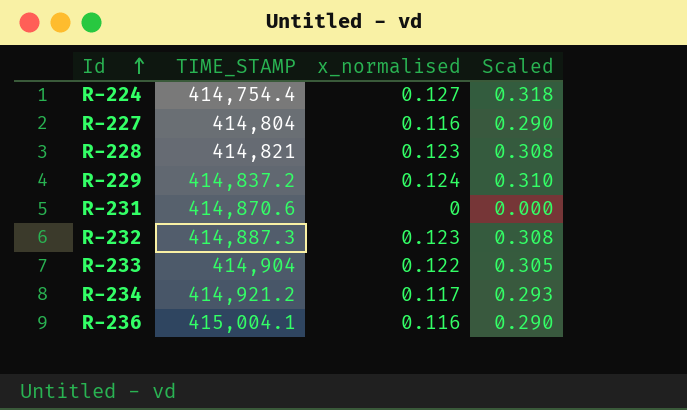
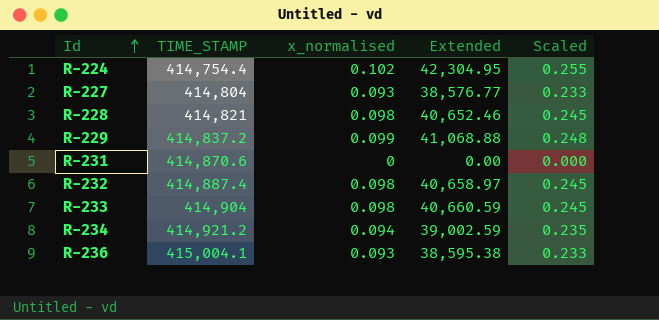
column Extended | formula: none -> [TIME_STAMP] * [x_normalised]
R-224 | x_normalised: 0.127 -> 0.102
R-224 | Scaled: 0.318 -> 0.255
R-227 | x_normalised: 0.116 -> 0.093
R-227 | Scaled: 0.290 -> 0.233
R-228 | x_normalised: 0.123 -> 0.098
R-228 | Scaled: 0.308 -> 0.245
R-229 | x_normalised: 0.124 -> 0.099
R-229 | Scaled: 0.310 -> 0.248
R-232 | TIME_STAMP: 414,887.3 -> 414,887.4
R-232 | x_normalised: 0.123 -> 0.098
R-232 | Scaled: 0.308 -> 0.245
R-233 | x_normalised: 0.122 -> 0.098
R-233 | Scaled: 0.305 -> 0.245
R-234 | x_normalised: 0.117 -> 0.094
R-234 | Scaled: 0.293 -> 0.235
R-236 | x_normalised: 0.116 -> 0.093
R-236 | Scaled: 0.290 -> 0.233

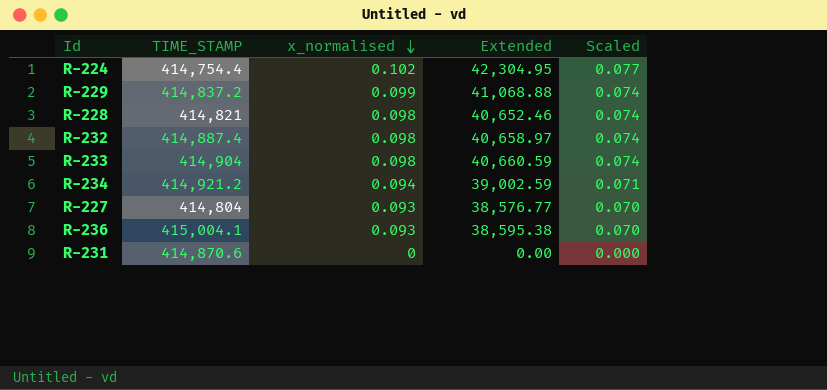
row order: Id ascending -> x_normalised descending
column Scaled | formula: [x_normalised] * 2.5 -> [x_normalised] * 0.75

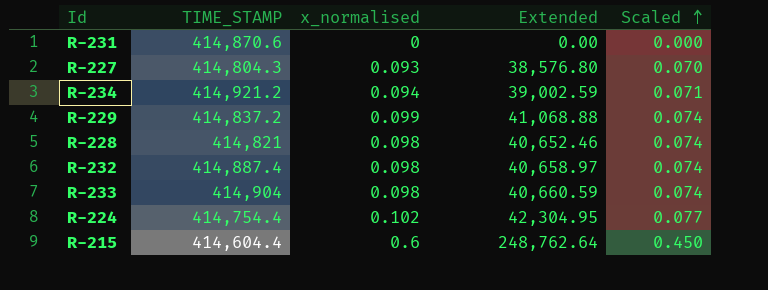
row order: x_normalised descending -> Scaled ascending
row R-236: 415,004.1 | 0.093 | 38,595.38 | 0.070 -> none
R-227 | TIME_STAMP: 414,804 -> 414,804.3
R-227 | Extended: 38,576.77 -> 38,576.80
row R-215: none -> 414,604.4 | 0.6 | 248,762.64 | 0.450

